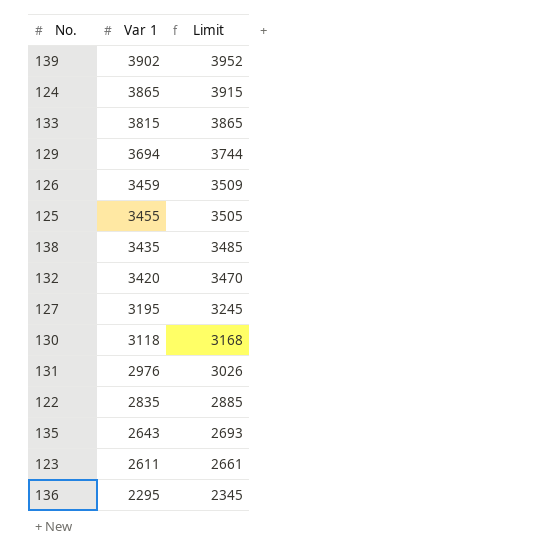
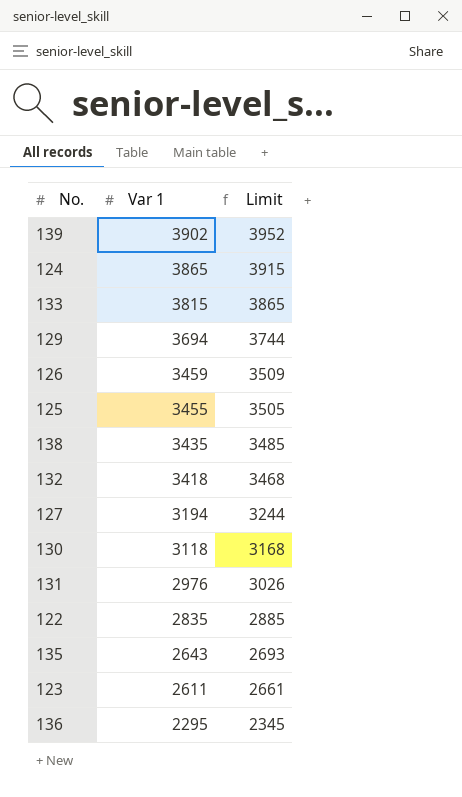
132 | Var 1: 3420 -> 3418
132 | Limit: 3470 -> 3468
127 | Var 1: 3195 -> 3194
127 | Limit: 3245 -> 3244

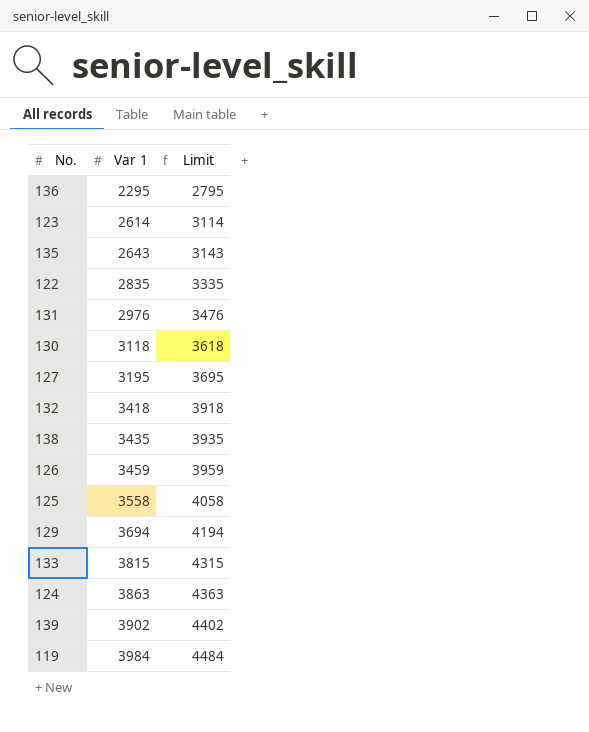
row order: Var 1 descending -> Var 1 ascending
column Limit | formula: [Var 1] + 50 -> [Var 1] + 500
123 | Var 1: 2611 -> 2614
127 | Var 1: 3194 -> 3195
125 | Var 1: 3455 -> 3558
124 | Var 1: 3865 -> 3863
row 119: none -> 3984 | 4484

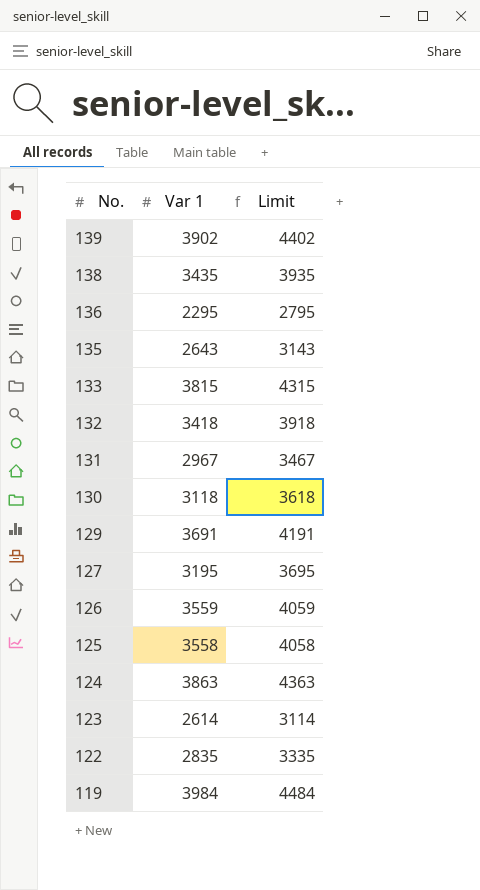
row order: Var 1 ascending -> No. descending
131 | Var 1: 2976 -> 2967
131 | Limit: 3476 -> 3467
129 | Var 1: 3694 -> 3691
129 | Limit: 4194 -> 4191
126 | Var 1: 3459 -> 3559
126 | Limit: 3959 -> 4059

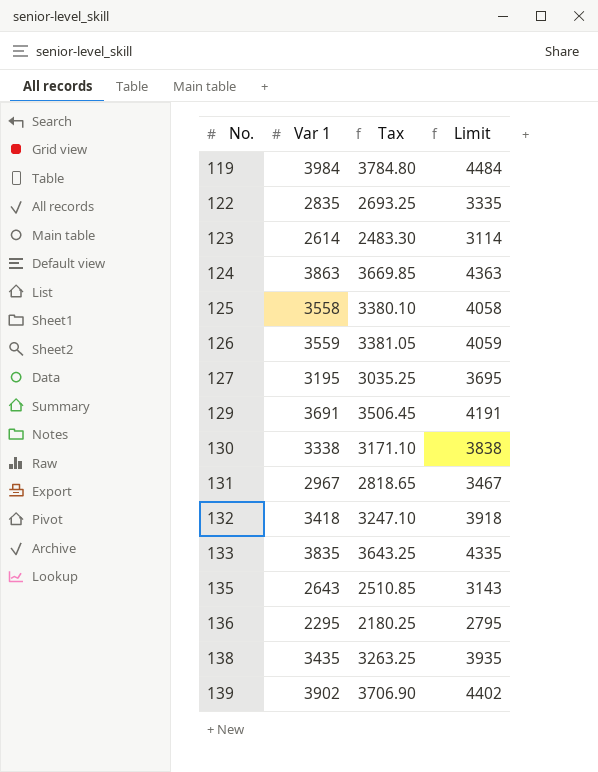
row order: No. descending -> No. ascending
column Tax | formula: none -> [Var 1] * 0.95
130 | Var 1: 3118 -> 3338
130 | Limit: 3618 -> 3838
133 | Var 1: 3815 -> 3835
133 | Limit: 4315 -> 4335

